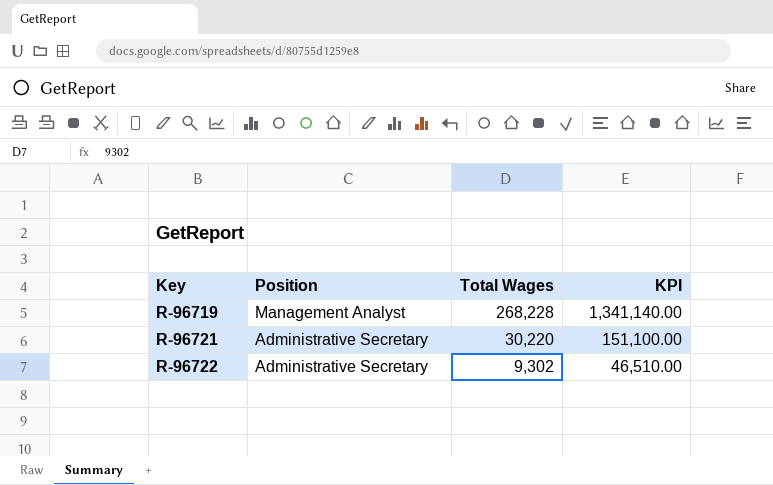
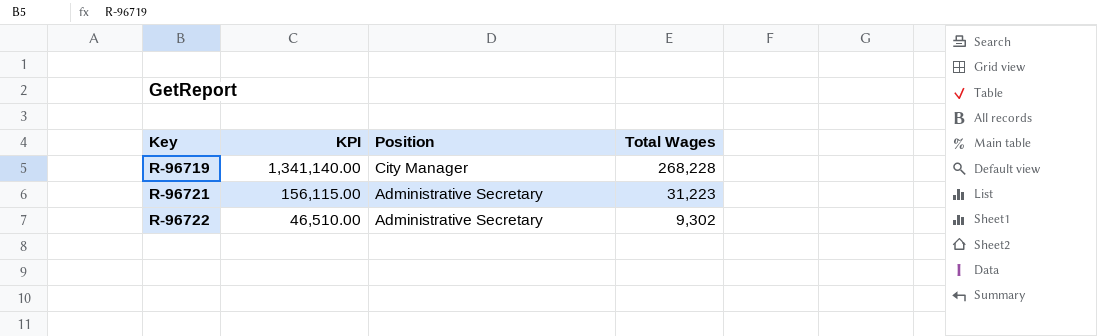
column KPI | position: 4 -> 2
R-96719 | Position: Management Analyst -> City Manager
R-96721 | KPI: 151,100.00 -> 156,115.00
R-96721 | Total Wages: 30,220 -> 31,223

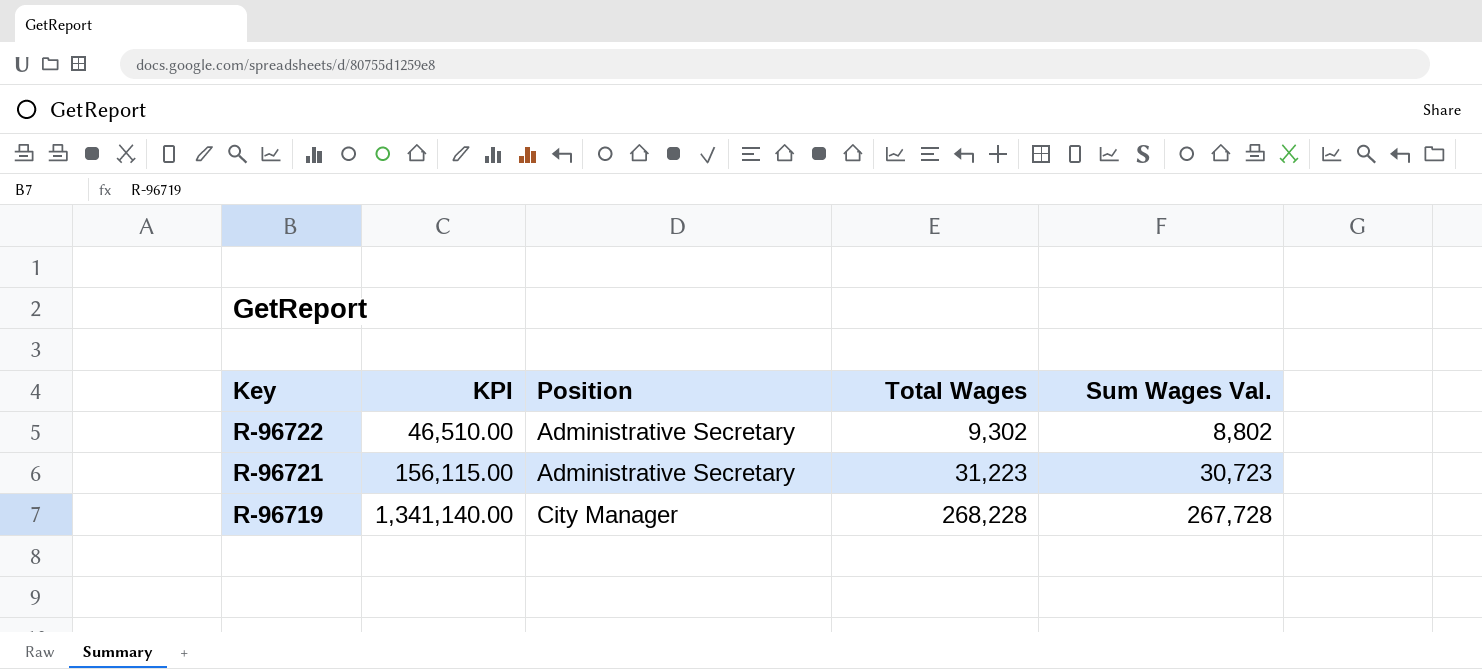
row order: Key ascending -> Key descending
column Sum Wages Val. | formula: none -> [Total Wages] - 500

